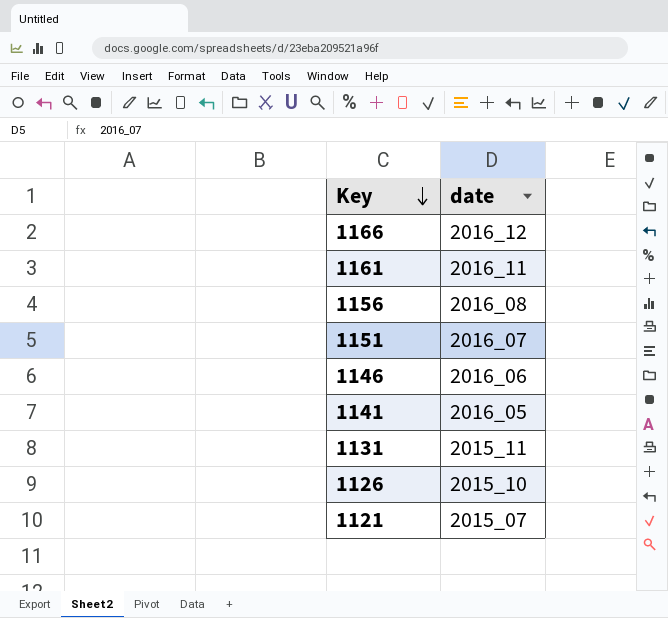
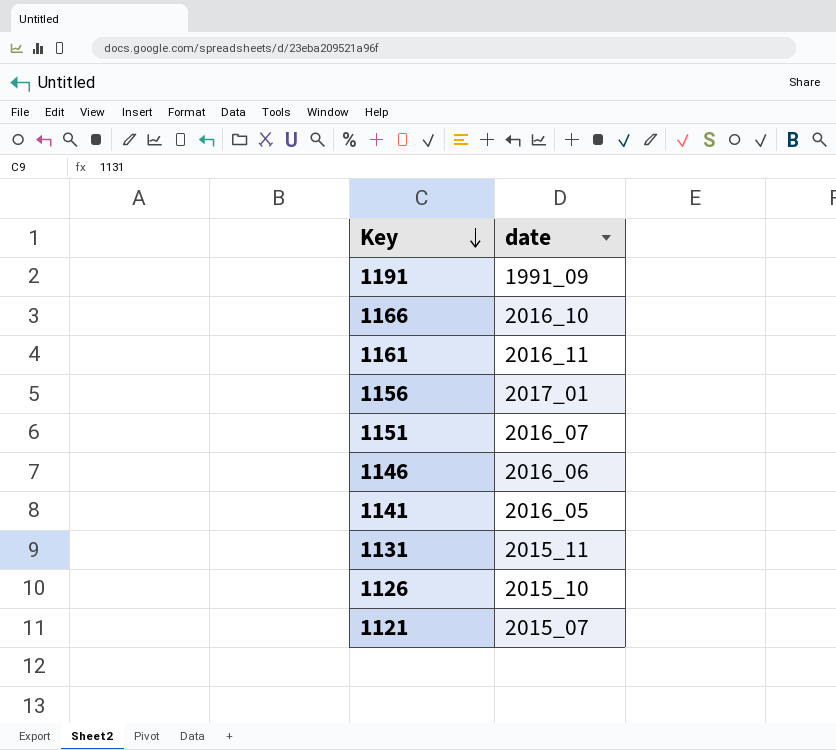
row 1191: none -> 1991_09
1166 | date: 2016_12 -> 2016_10
1156 | date: 2016_08 -> 2017_01

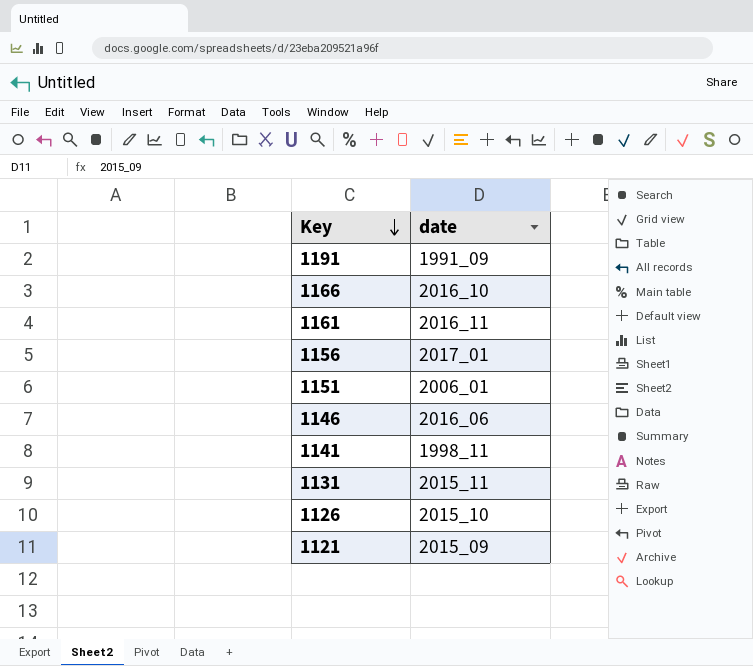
1151 | date: 2016_07 -> 2006_01
1141 | date: 2016_05 -> 1998_11
1121 | date: 2015_07 -> 2015_09

